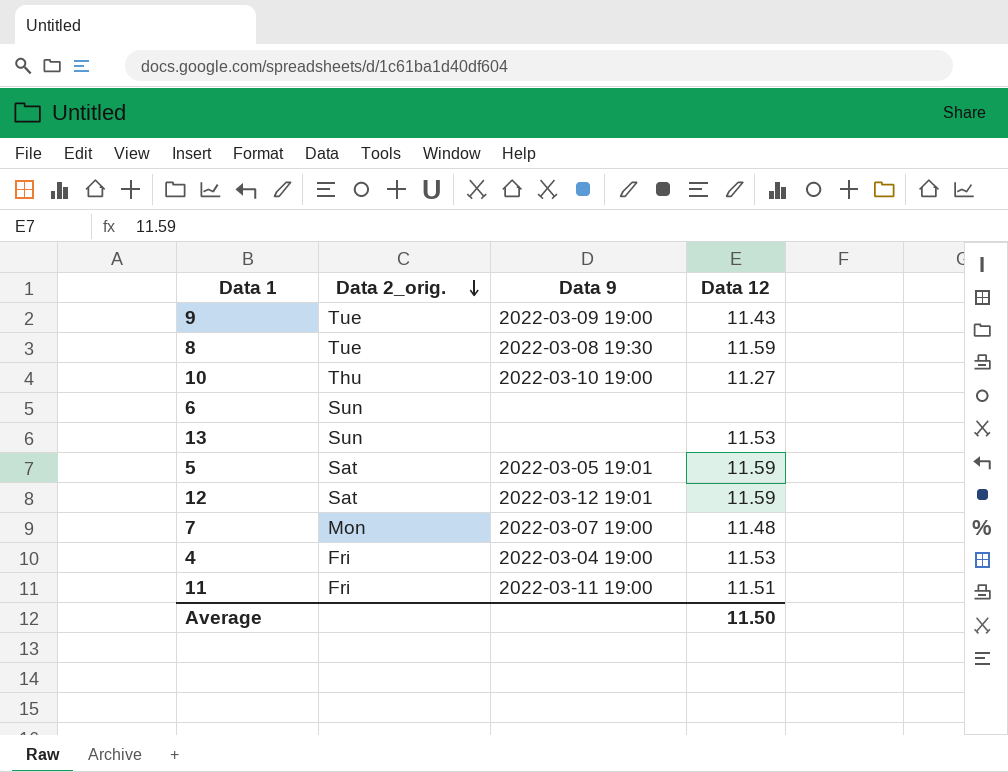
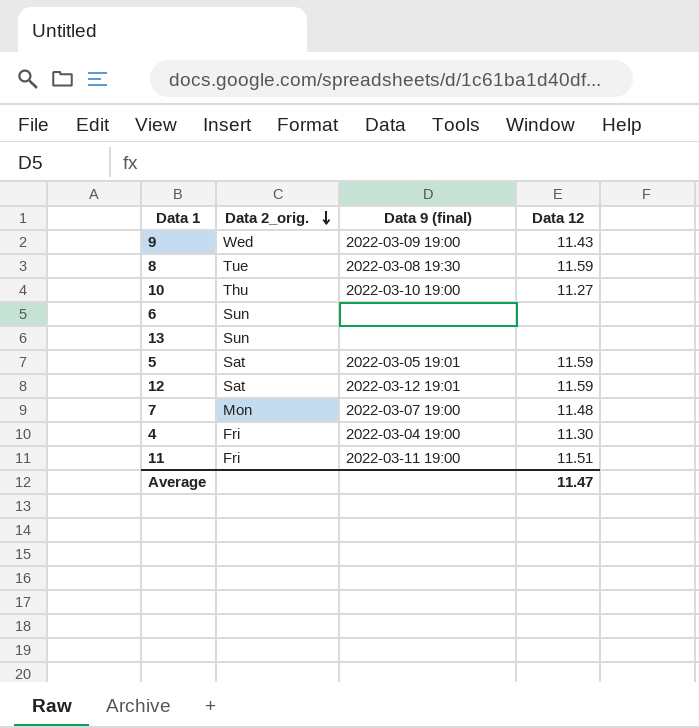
column name: Data 9 -> Data 9 (final)
9 | Data 2_orig.: Tue -> Wed
13 | Data 12: 11.53 -> none
4 | Data 12: 11.53 -> 11.30
Average | Data 12: 11.50 -> 11.47

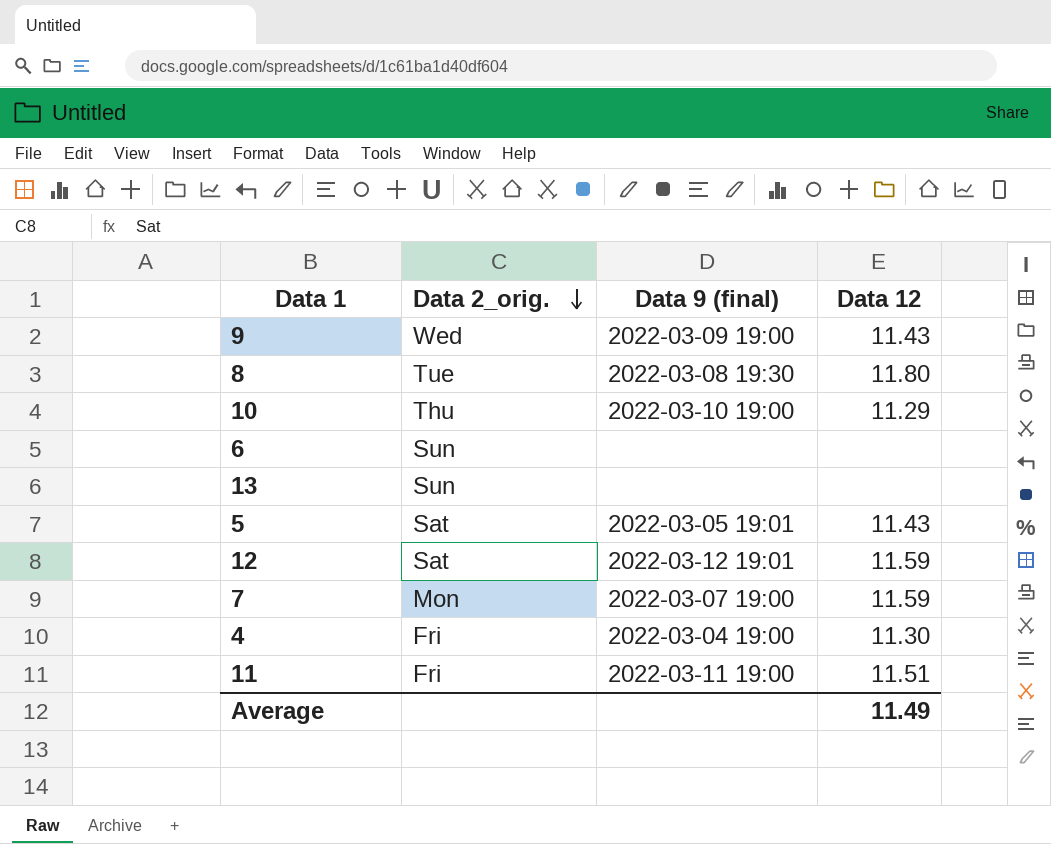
8 | Data 12: 11.59 -> 11.80
10 | Data 12: 11.27 -> 11.29
5 | Data 12: 11.59 -> 11.43
7 | Data 12: 11.48 -> 11.59
Average | Data 12: 11.47 -> 11.49

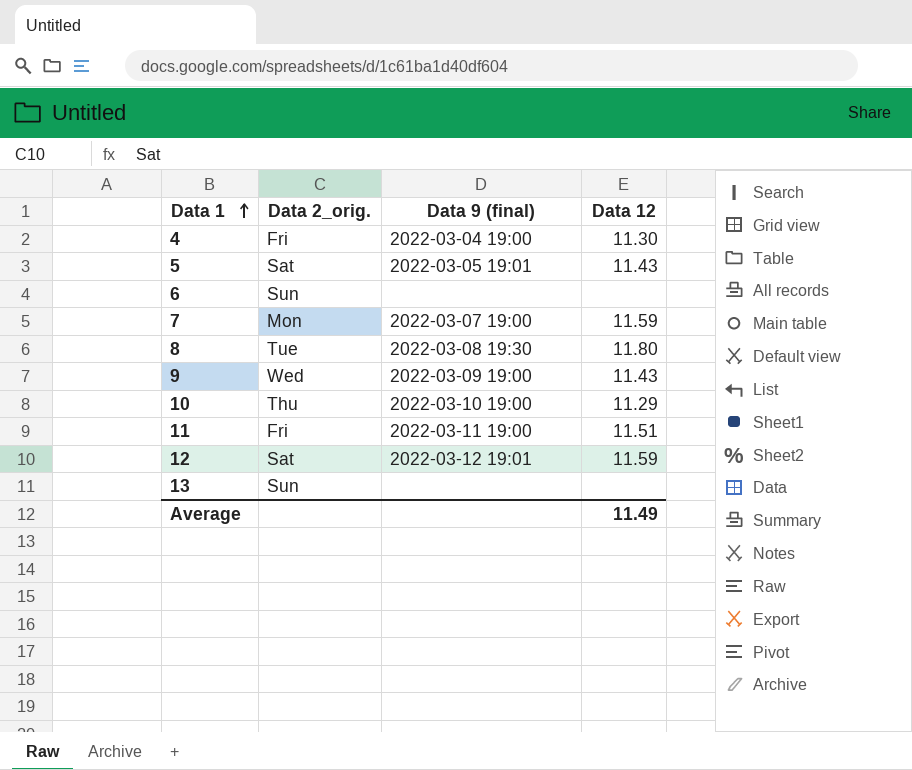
row order: Data 2_orig. descending -> Data 1 ascending

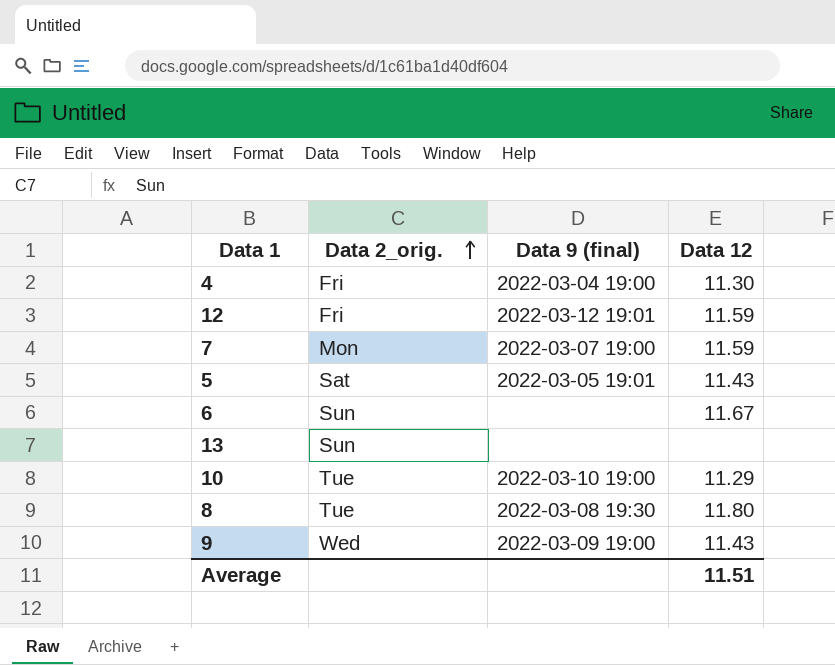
row order: Data 1 ascending -> Data 2_orig. ascending
row 11: Fri | 2022-03-11 19:00 | 11.51 -> none
12 | Data 2_orig.: Sat -> Fri
6 | Data 12: none -> 11.67
10 | Data 2_orig.: Thu -> Tue
Average | Data 12: 11.49 -> 11.51

